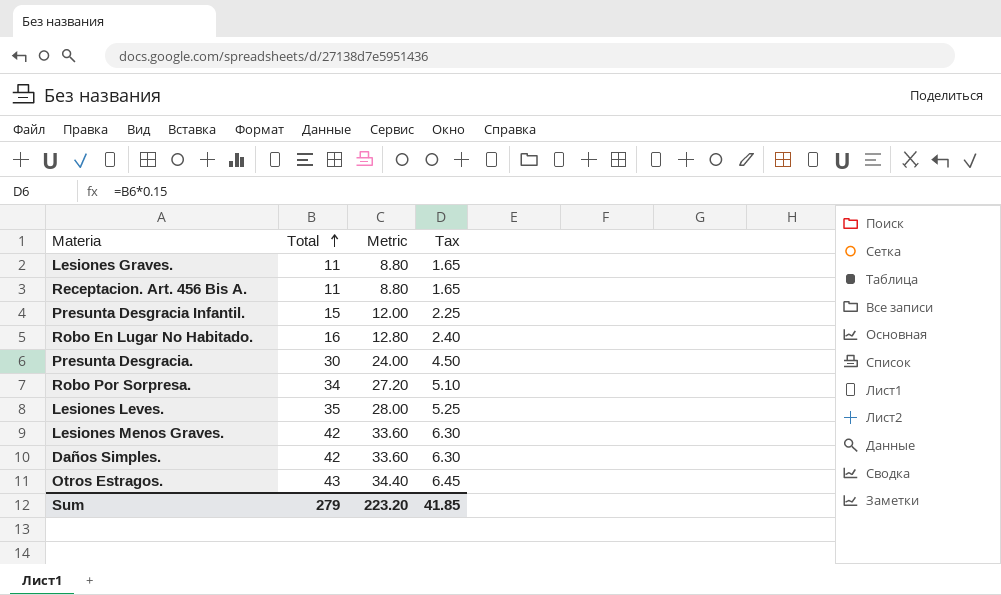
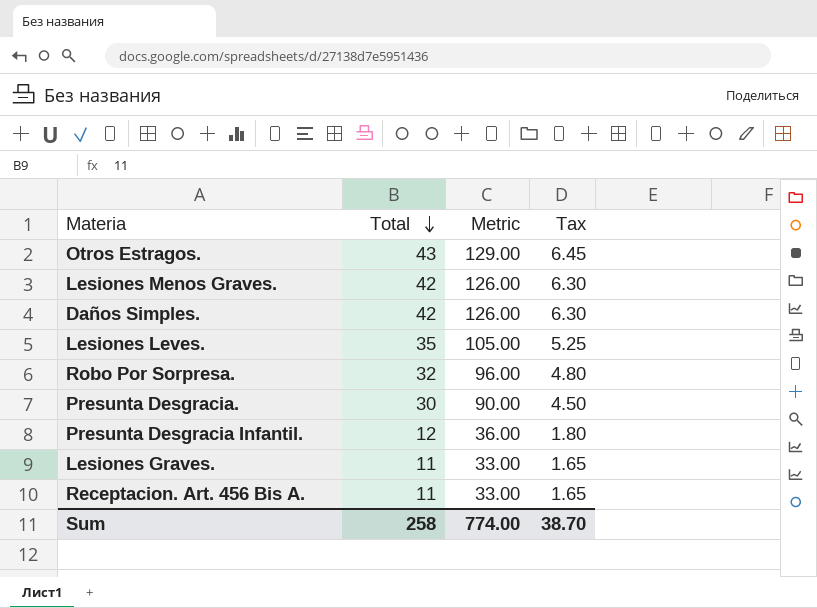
row order: Total ascending -> Total descending
column Metric | formula: [Total] * 0.8 -> [Total] * 3
row Robo En Lugar No Habitado.: 16 | 12.80 | 2.40 -> none
Robo Por Sorpresa. | Total: 34 -> 32
Robo Por Sorpresa. | Tax: 5.10 -> 4.80
Presunta Desgracia Infantil. | Total: 15 -> 12
Presunta Desgracia Infantil. | Tax: 2.25 -> 1.80
Sum | Total: 279 -> 258
Sum | Metric: 223.20 -> 774.00
Sum | Tax: 41.85 -> 38.70

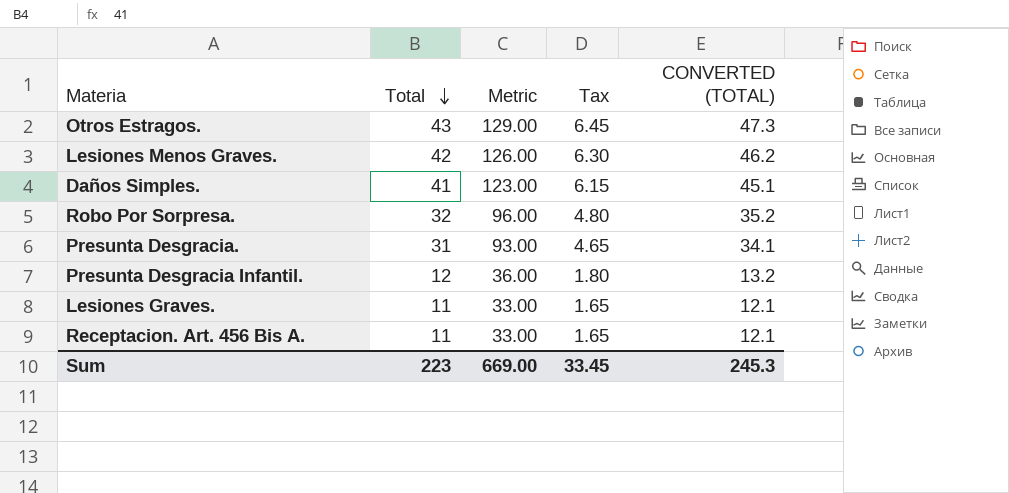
column CONVERTED (TOTAL) | formula: none -> [Total] * 1.1
row Lesiones Leves.: 35 | 105.00 | 5.25 -> none
Daños Simples. | Total: 42 -> 41
Daños Simples. | Metric: 126.00 -> 123.00
Daños Simples. | Tax: 6.30 -> 6.15
Presunta Desgracia. | Total: 30 -> 31
Presunta Desgracia. | Metric: 90.00 -> 93.00
Presunta Desgracia. | Tax: 4.50 -> 4.65
Sum | Total: 258 -> 223
Sum | Metric: 774.00 -> 669.00
Sum | Tax: 38.70 -> 33.45

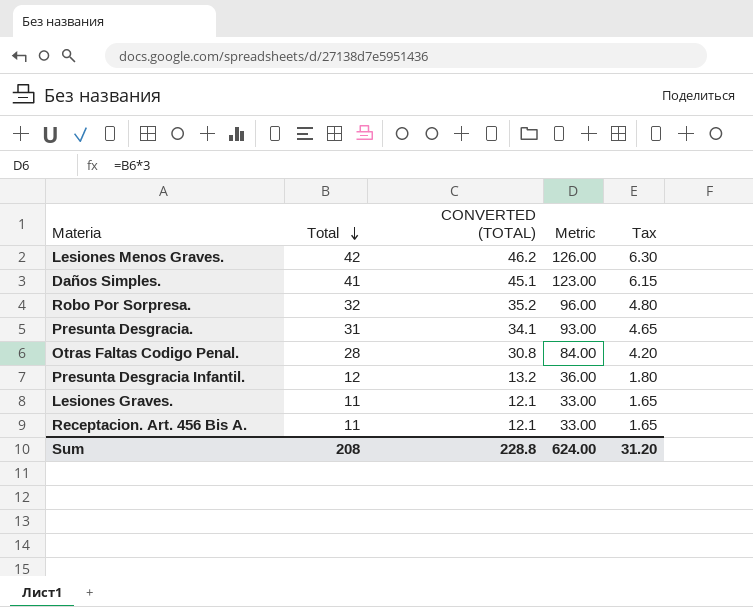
column CONVERTED (TOTAL) | position: 5 -> 3
row Otros Estragos.: 43 | 129.00 | 6.45 | 47.3 -> none
row Otras Faltas Codigo Penal.: none -> 28 | 30.8 | 84.00 | 4.20
Sum | Total: 223 -> 208
Sum | CONVERTED (TOTAL): 245.3 -> 228.8
Sum | Metric: 669.00 -> 624.00
Sum | Tax: 33.45 -> 31.20

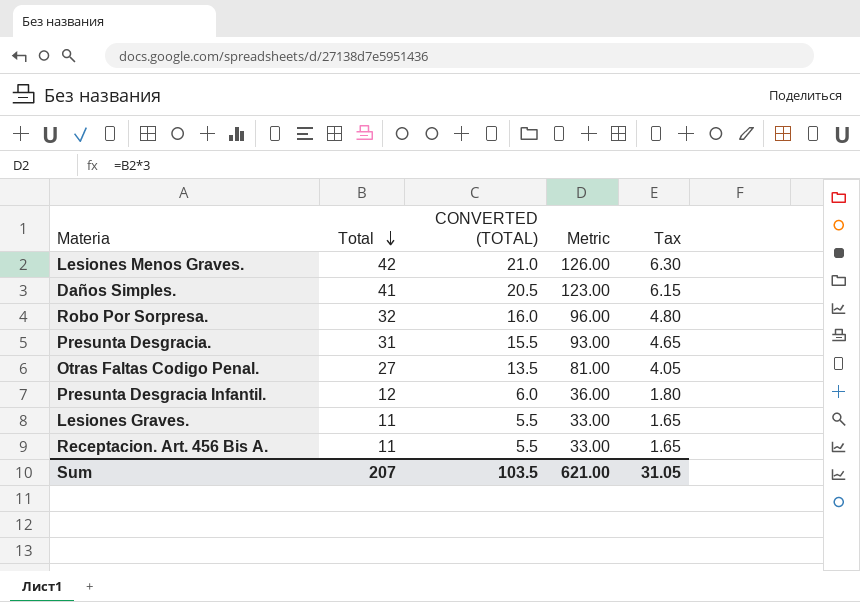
column CONVERTED (TOTAL) | formula: [Total] * 1.1 -> [Total] * 0.5
Otras Faltas Codigo Penal. | Total: 28 -> 27
Otras Faltas Codigo Penal. | Metric: 84.00 -> 81.00
Otras Faltas Codigo Penal. | Tax: 4.20 -> 4.05
Sum | Total: 208 -> 207
Sum | CONVERTED (TOTAL): 228.8 -> 103.5
Sum | Metric: 624.00 -> 621.00
Sum | Tax: 31.20 -> 31.05

